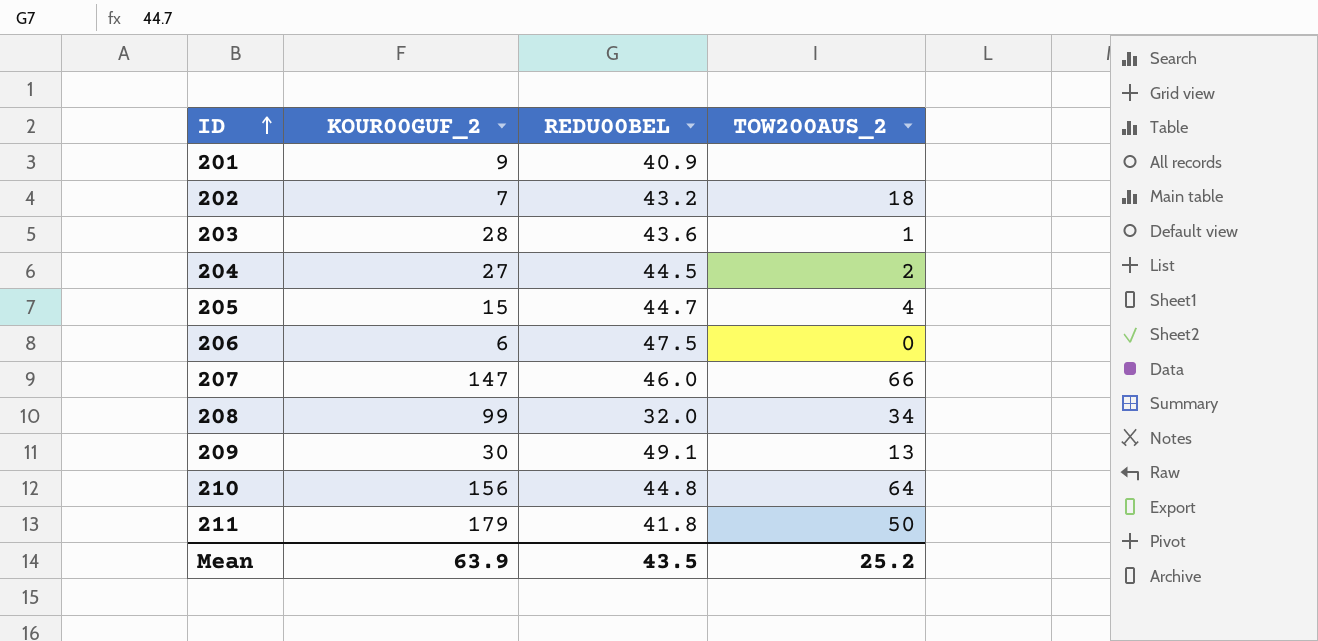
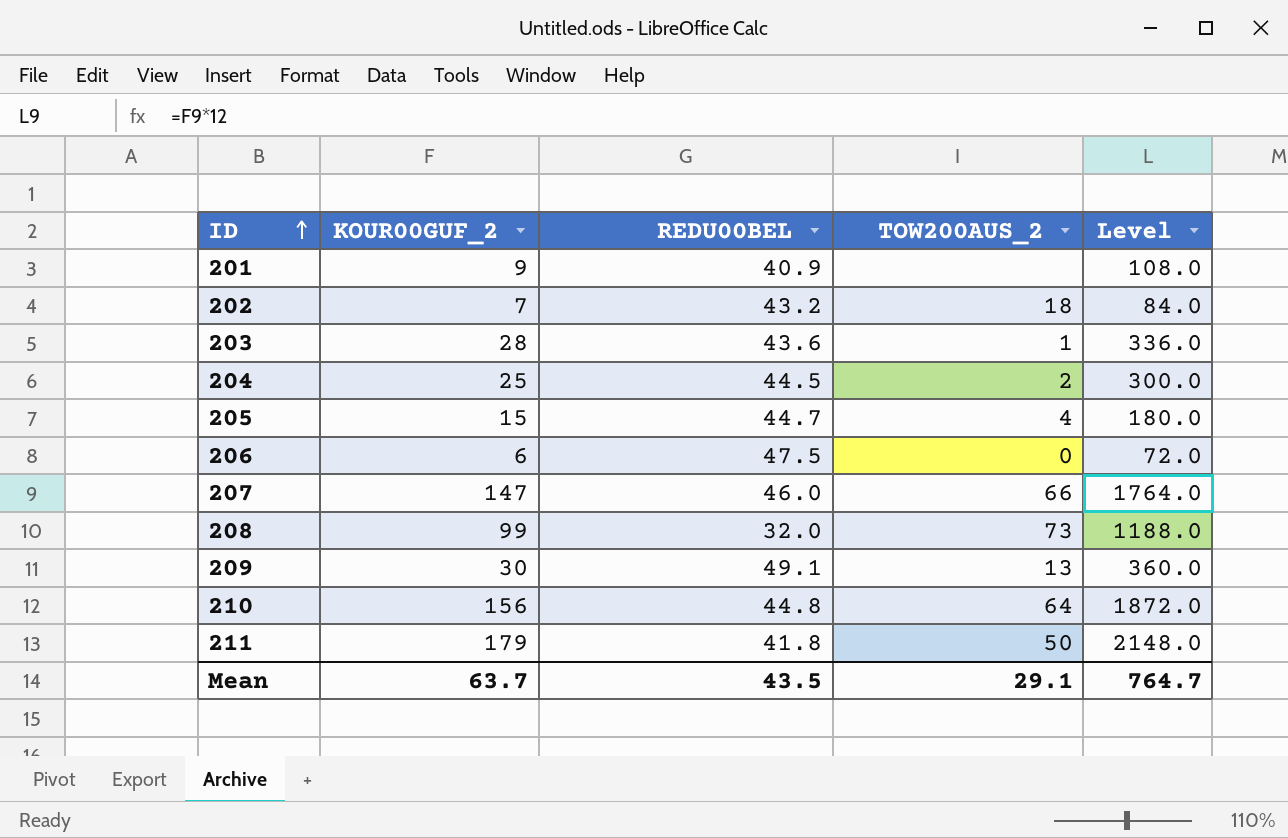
column Level | formula: none -> [KOUR00GUF_2] * 12
204 | KOUR00GUF_2: 27 -> 25
208 | TOW200AUS_2: 34 -> 73
Mean | KOUR00GUF_2: 63.9 -> 63.7
Mean | TOW200AUS_2: 25.2 -> 29.1

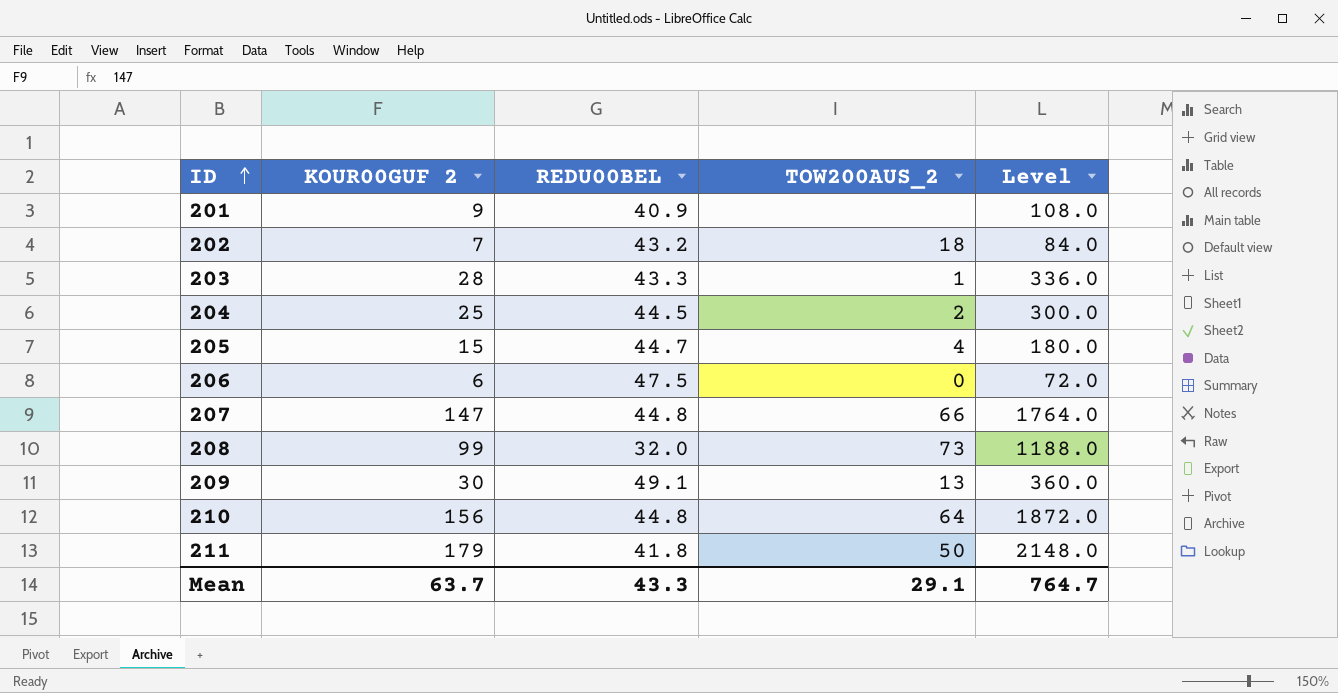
column name: KOUR00GUF_2 -> KOUR00GUF 2
203 | REDU00BEL: 43.6 -> 43.3
207 | REDU00BEL: 46.0 -> 44.8
Mean | REDU00BEL: 43.5 -> 43.3

